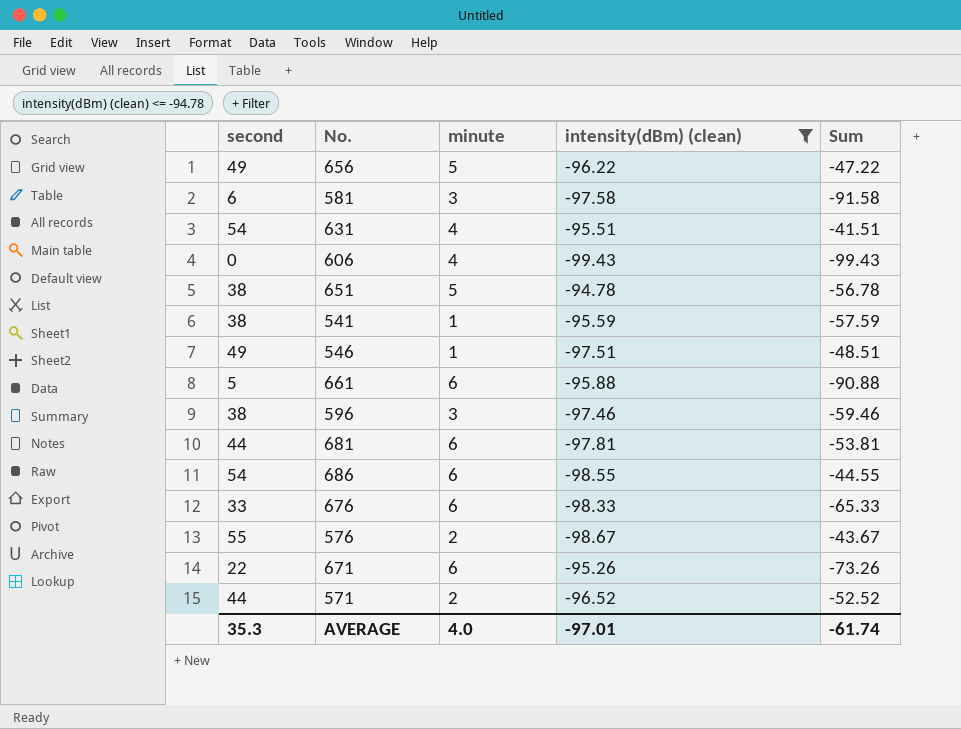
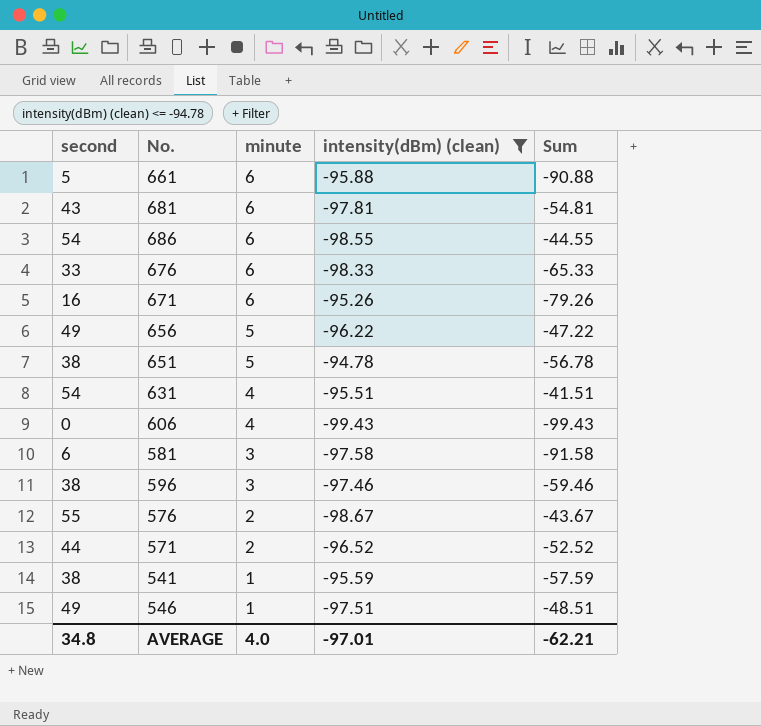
row order: none -> minute descending
681 | second: 44 -> 43
681 | Sum: -53.81 -> -54.81
671 | second: 22 -> 16
671 | Sum: -73.26 -> -79.26
AVERAGE | second: 35.3 -> 34.8
AVERAGE | Sum: -61.74 -> -62.21

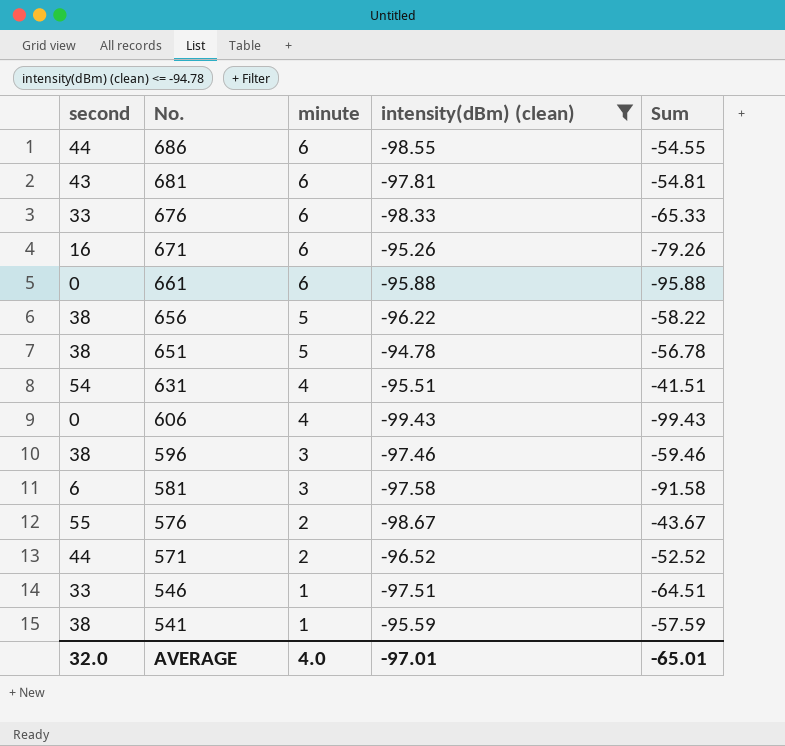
row order: minute descending -> No. descending
686 | second: 54 -> 44
686 | Sum: -44.55 -> -54.55
661 | second: 5 -> 0
661 | Sum: -90.88 -> -95.88
656 | second: 49 -> 38
656 | Sum: -47.22 -> -58.22
546 | second: 49 -> 33
546 | Sum: -48.51 -> -64.51
AVERAGE | second: 34.8 -> 32.0
AVERAGE | Sum: -62.21 -> -65.01

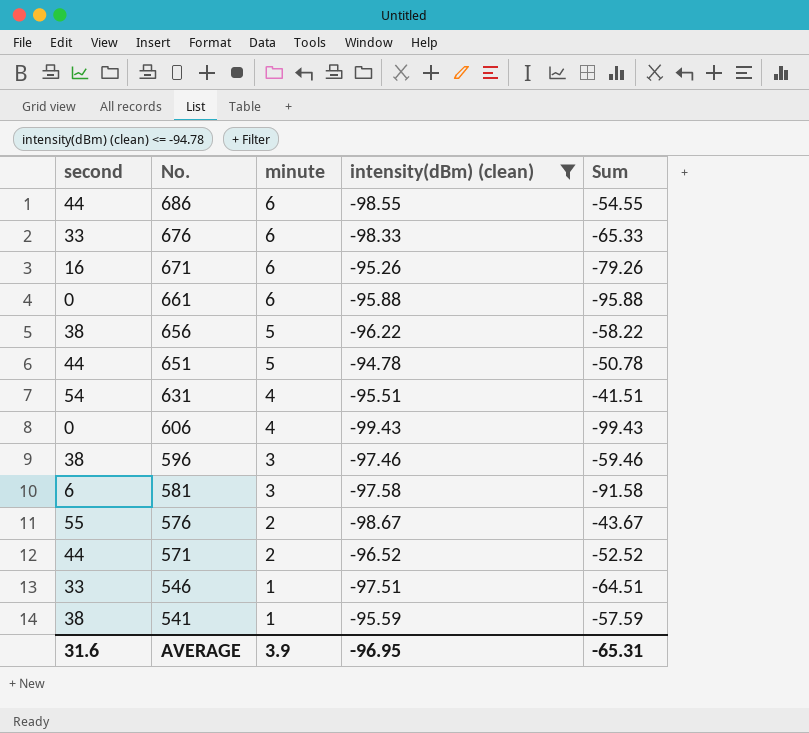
row 681: 43 | 6 | -97.81 | -54.81 -> none
651 | second: 38 -> 44
651 | Sum: -56.78 -> -50.78
AVERAGE | second: 32.0 -> 31.6
AVERAGE | minute: 4.0 -> 3.9
AVERAGE | intensity(dBm) (clean): -97.01 -> -96.95
AVERAGE | Sum: -65.01 -> -65.31

